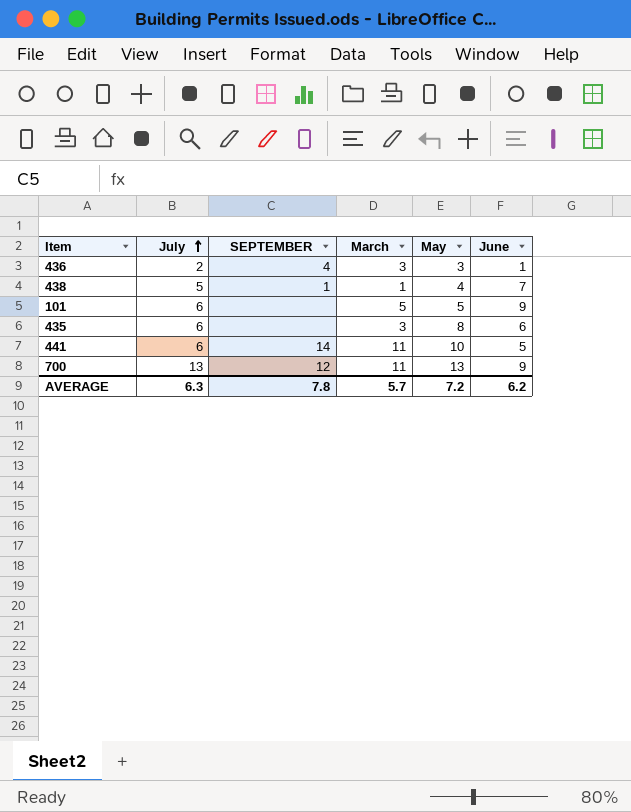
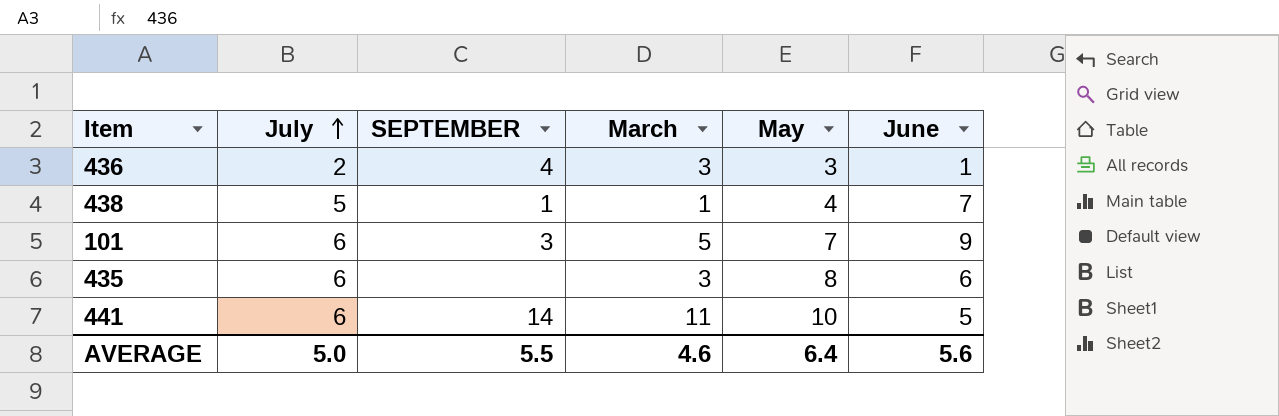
row 700: 13 | 12 | 11 | 13 | 9 -> none
101 | SEPTEMBER: none -> 3
101 | May: 5 -> 7
AVERAGE | July: 6.3 -> 5.0
AVERAGE | SEPTEMBER: 7.8 -> 5.5
AVERAGE | March: 5.7 -> 4.6
AVERAGE | May: 7.2 -> 6.4
AVERAGE | June: 6.2 -> 5.6

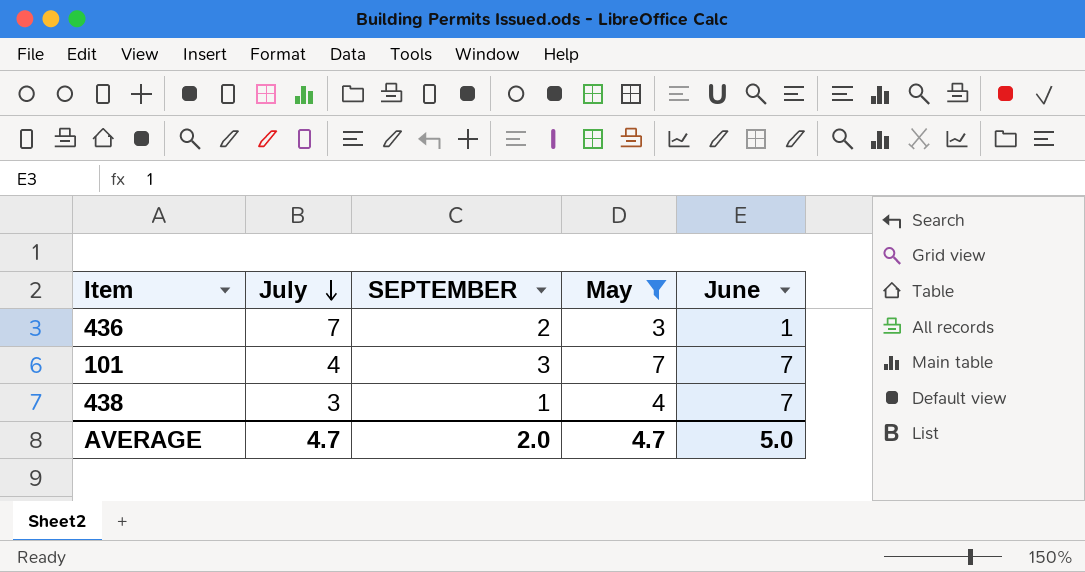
filter: none -> May <= 7
row order: July ascending -> July descending
column March | position: 4 -> none
436 | July: 2 -> 7
436 | SEPTEMBER: 4 -> 2
101 | July: 6 -> 4
101 | June: 9 -> 7
438 | July: 5 -> 3
AVERAGE | July: 5.0 -> 4.7
AVERAGE | SEPTEMBER: 5.5 -> 2.0
AVERAGE | May: 6.4 -> 4.7
AVERAGE | June: 5.6 -> 5.0

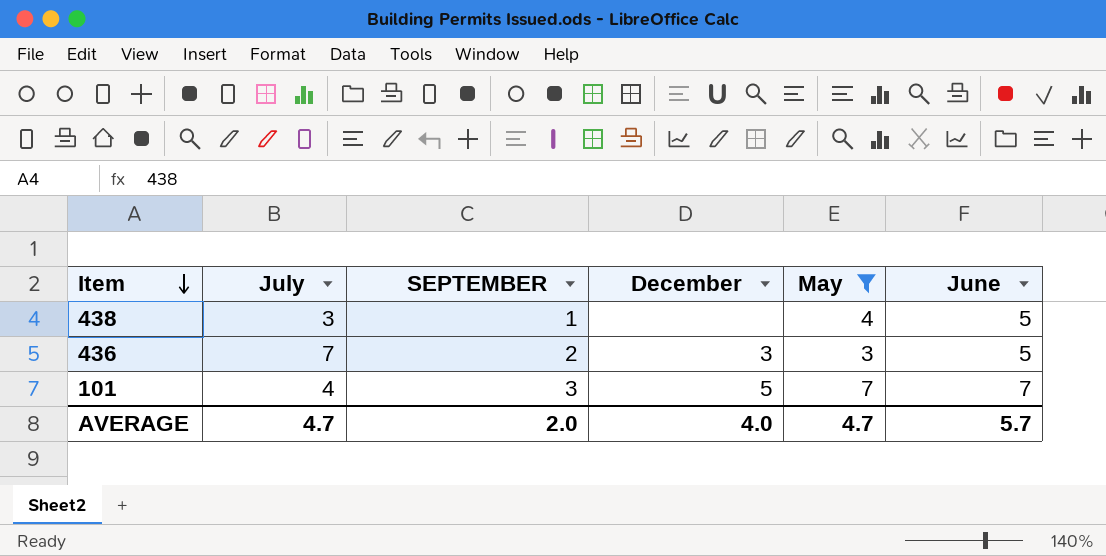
row order: July descending -> Item descending
column December | position: none -> 4
438 | June: 7 -> 5
436 | June: 1 -> 5
AVERAGE | June: 5.0 -> 5.7

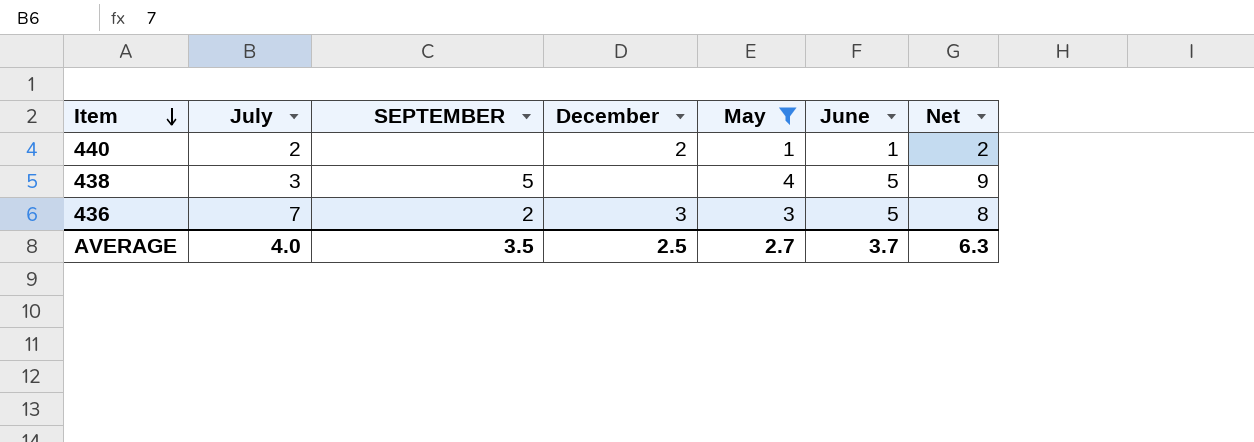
column Net | formula: none -> [May] + [June]
row 101: 4 | 3 | 5 | 7 | 7 -> none
row 440: none -> 2 | none | 2 | 1 | 1 | 2
438 | SEPTEMBER: 1 -> 5
AVERAGE | July: 4.7 -> 4.0
AVERAGE | SEPTEMBER: 2.0 -> 3.5
AVERAGE | December: 4.0 -> 2.5
AVERAGE | May: 4.7 -> 2.7
AVERAGE | June: 5.7 -> 3.7

